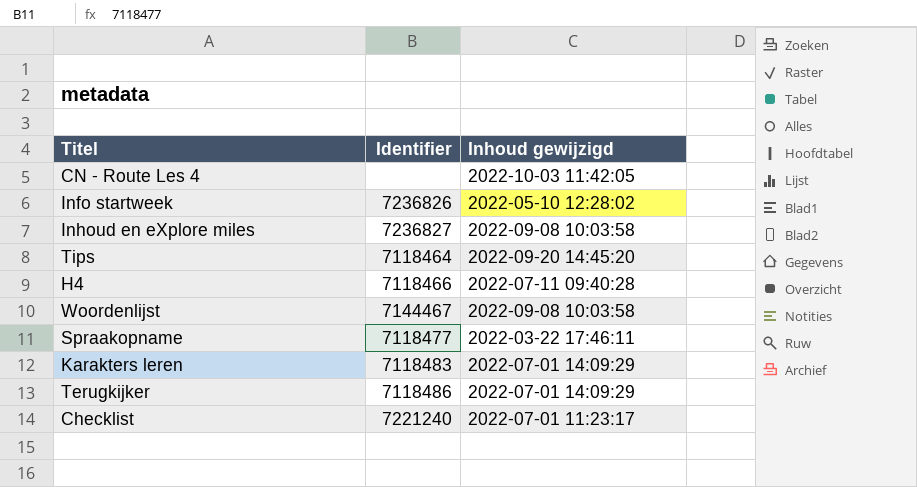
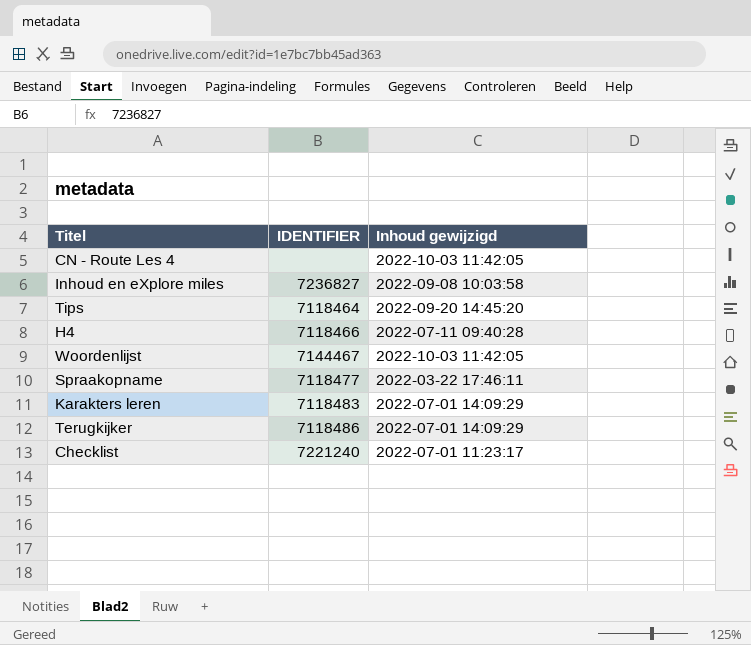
column name: Identifier -> IDENTIFIER
row Info startweek: 7236826 | 2022-05-10 12:28:02 -> none
Woordenlijst | Inhoud gewijzigd: 2022-09-08 10:03:58 -> 2022-10-03 11:42:05

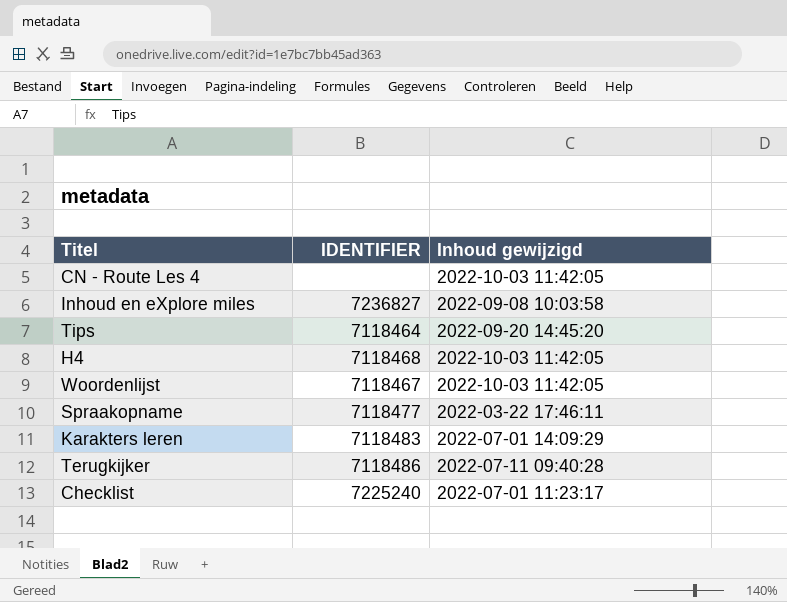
H4 | IDENTIFIER: 7118466 -> 7118468
H4 | Inhoud gewijzigd: 2022-07-11 09:40:28 -> 2022-10-03 11:42:05
Woordenlijst | IDENTIFIER: 7144467 -> 7118467
Terugkijker | Inhoud gewijzigd: 2022-07-01 14:09:29 -> 2022-07-11 09:40:28
Checklist | IDENTIFIER: 7221240 -> 7225240

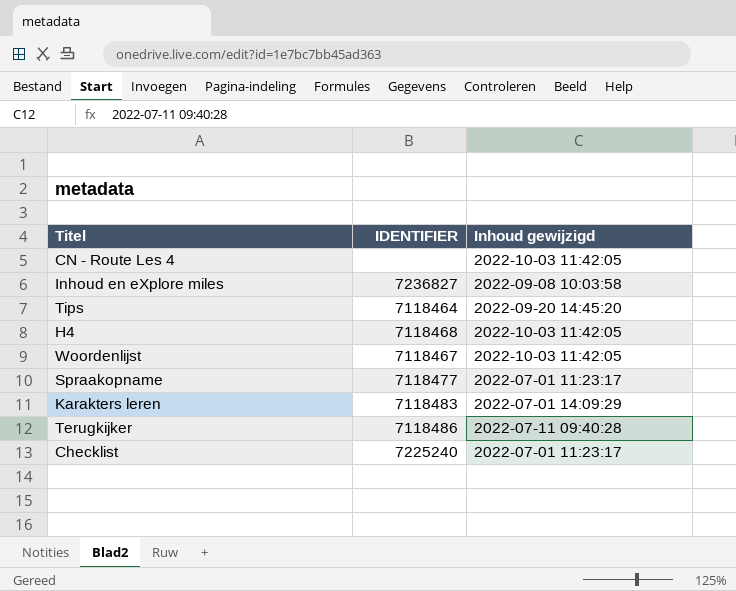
Spraakopname | Inhoud gewijzigd: 2022-03-22 17:46:11 -> 2022-07-01 11:23:17

